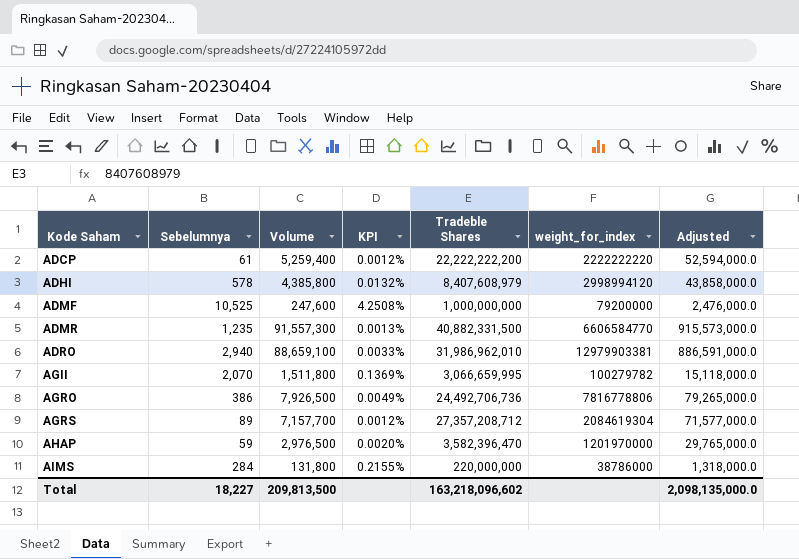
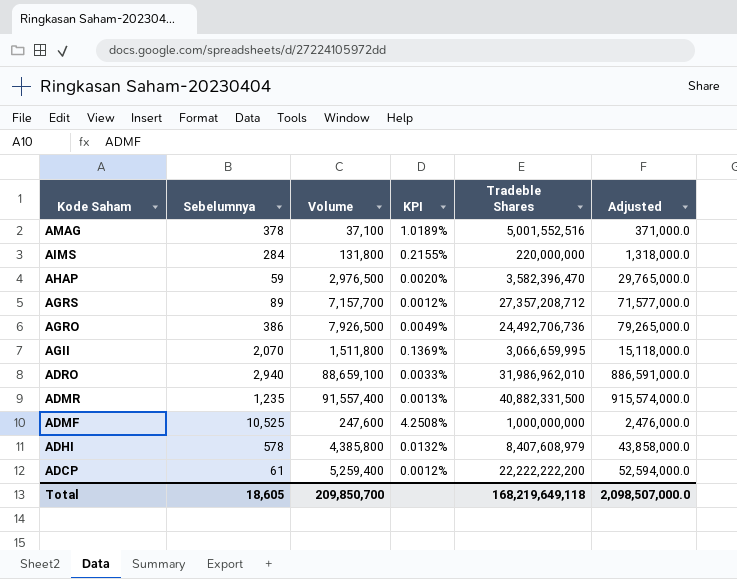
row order: Kode Saham ascending -> Kode Saham descending
column weight_for_index | position: 6 -> none
row AMAG: none -> 378 | 37,100 | 1.0189% | 5,001,552,516 | 371,000.0
ADMR | Volume: 91,557,300 -> 91,557,400
ADMR | Adjusted: 915,573,000.0 -> 915,574,000.0
Total | Sebelumnya: 18,227 -> 18,605
Total | Volume: 209,813,500 -> 209,850,700
Total | Tradeble Shares: 163,218,096,602 -> 168,219,649,118
Total | Adjusted: 2,098,135,000.0 -> 2,098,507,000.0

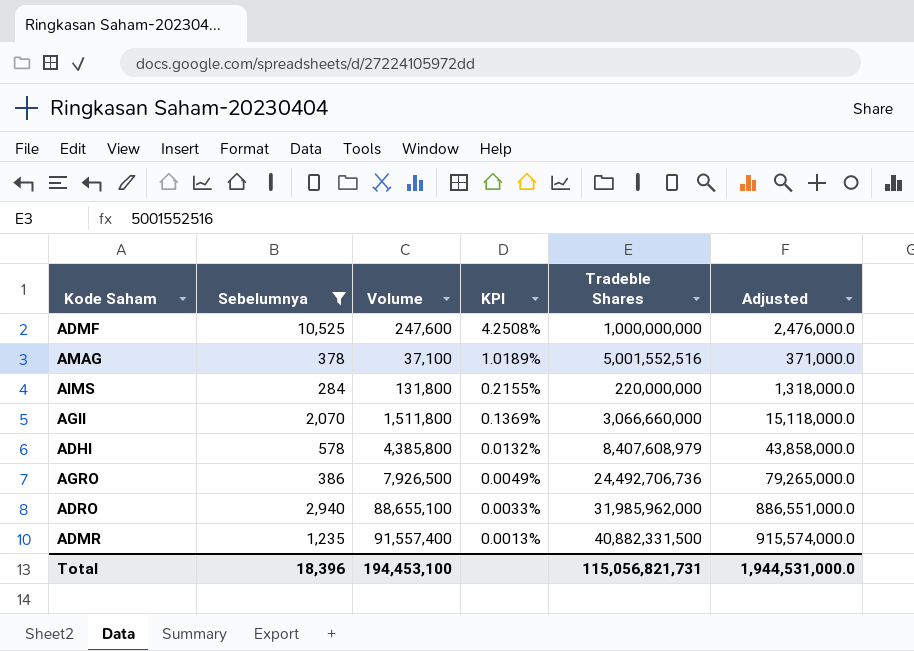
filter: none -> Sebelumnya >= 284
row order: Kode Saham descending -> KPI descending
AGII | Tradeble Shares: 3,066,659,995 -> 3,066,660,000
ADRO | Volume: 88,659,100 -> 88,655,100
ADRO | Tradeble Shares: 31,986,962,010 -> 31,985,962,000
ADRO | Adjusted: 886,591,000.0 -> 886,551,000.0
Total | Sebelumnya: 18,605 -> 18,396
Total | Volume: 209,850,700 -> 194,453,100
Total | Tradeble Shares: 168,219,649,118 -> 115,056,821,731
Total | Adjusted: 2,098,507,000.0 -> 1,944,531,000.0

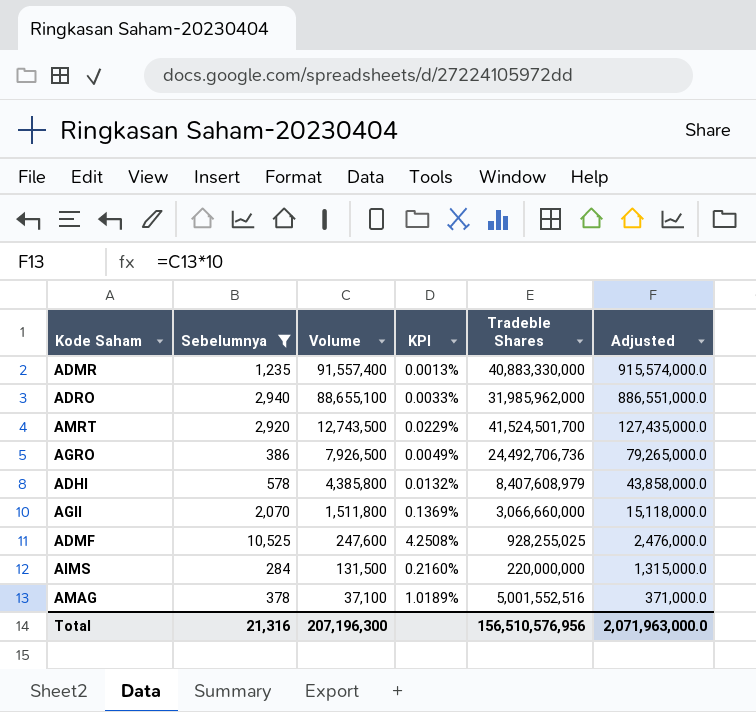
row order: KPI descending -> Volume descending
ADMR | Tradeble Shares: 40,882,331,500 -> 40,883,330,000
row AMRT: none -> 2,920 | 12,743,500 | 0.0229% | 41,524,501,700 | 127,435,000.0
ADMF | Tradeble Shares: 1,000,000,000 -> 928,255,025
AIMS | Volume: 131,800 -> 131,500
AIMS | KPI: 0.2155% -> 0.2160%
AIMS | Adjusted: 1,318,000.0 -> 1,315,000.0
Total | Sebelumnya: 18,396 -> 21,316
Total | Volume: 194,453,100 -> 207,196,300
Total | Tradeble Shares: 115,056,821,731 -> 156,510,576,956
Total | Adjusted: 1,944,531,000.0 -> 2,071,963,000.0

